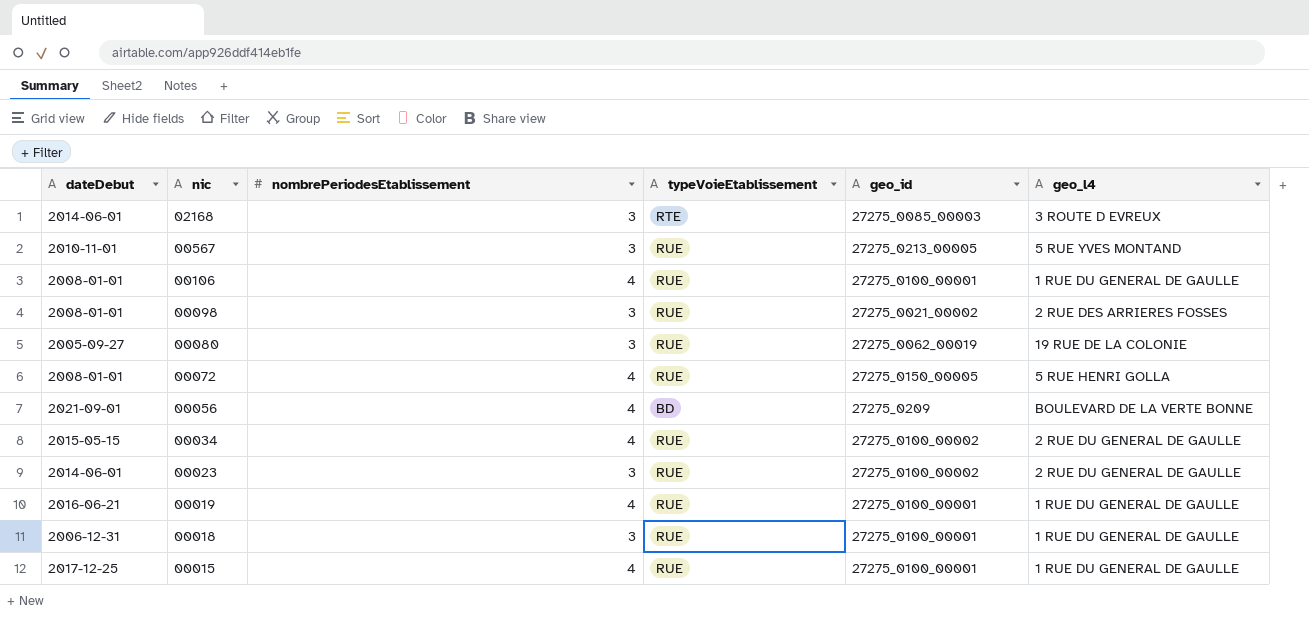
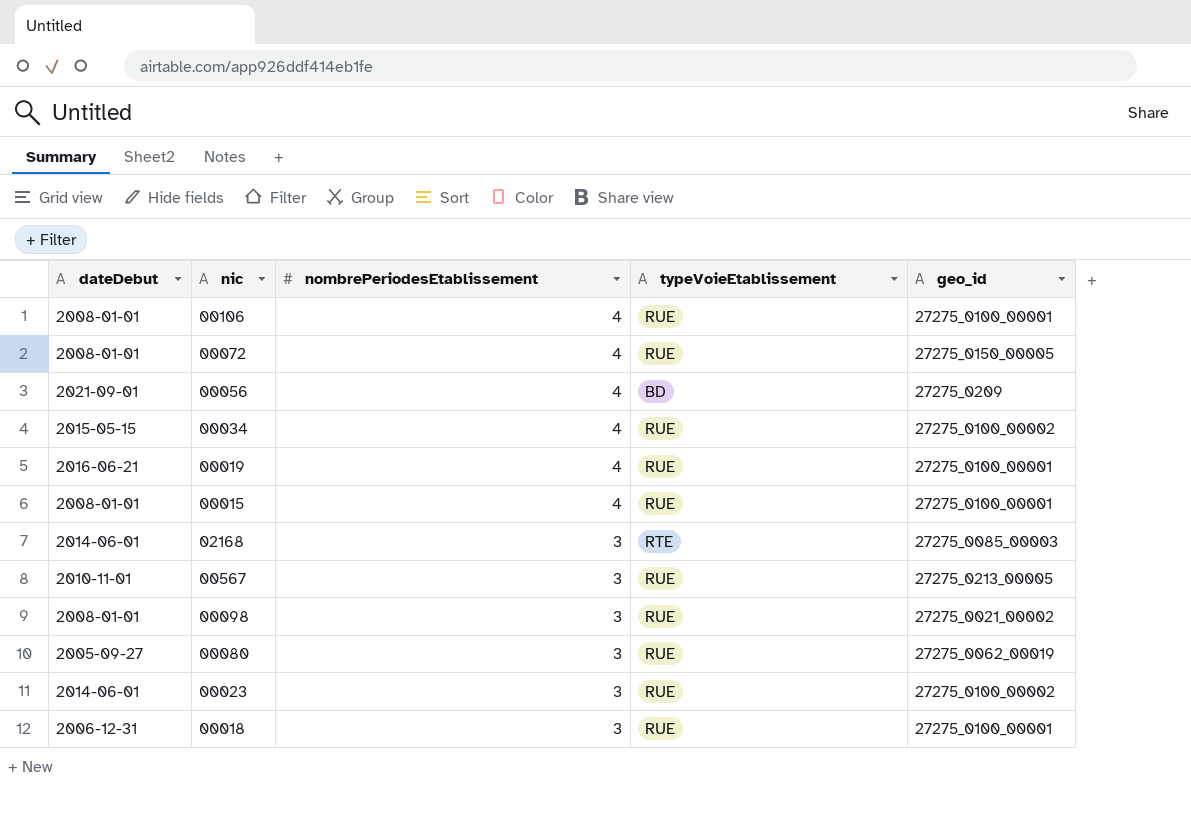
row order: nic descending -> nombrePeriodesEtablissement descending
column geo_l4 | position: 6 -> none
00015 | dateDebut: 2017-12-25 -> 2008-01-01

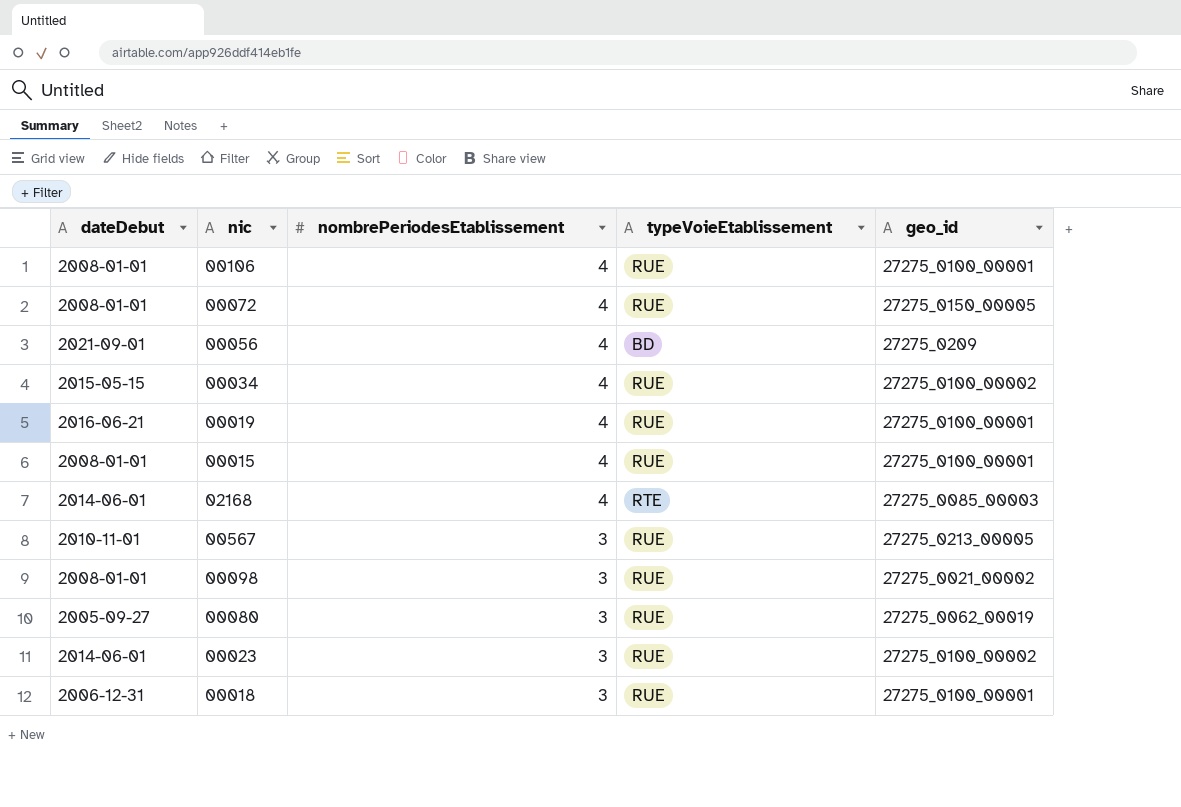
02168 | nombrePeriodesEtablissement: 3 -> 4

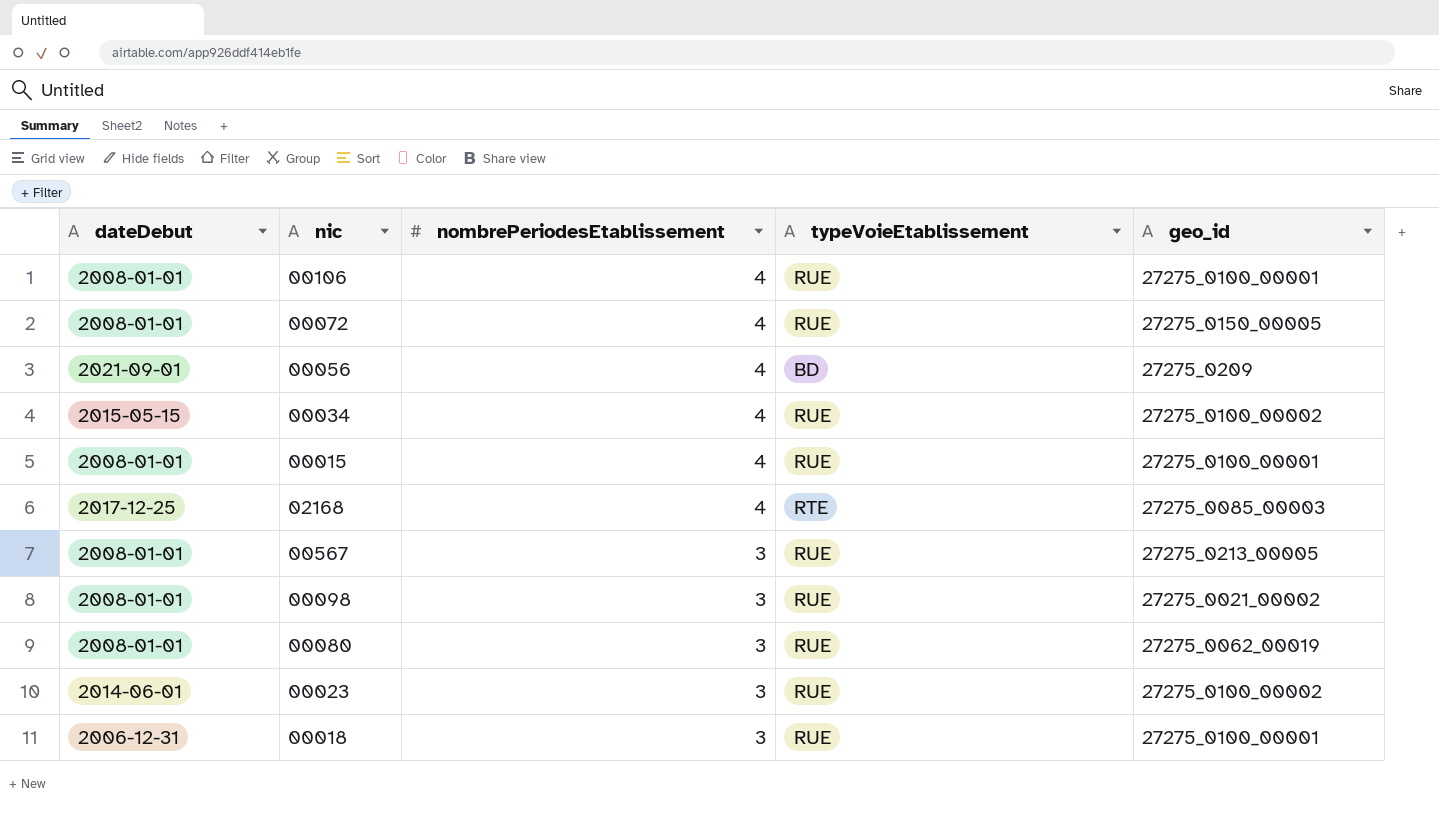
row 00019: 2016-06-21 | 4 | RUE | 27275_0100_00001 -> none
02168 | dateDebut: 2014-06-01 -> 2017-12-25
00567 | dateDebut: 2010-11-01 -> 2008-01-01
00080 | dateDebut: 2005-09-27 -> 2008-01-01

